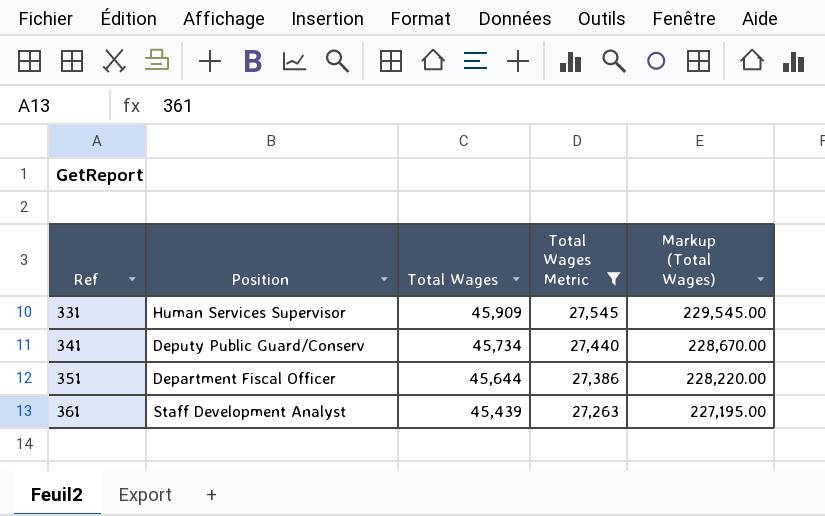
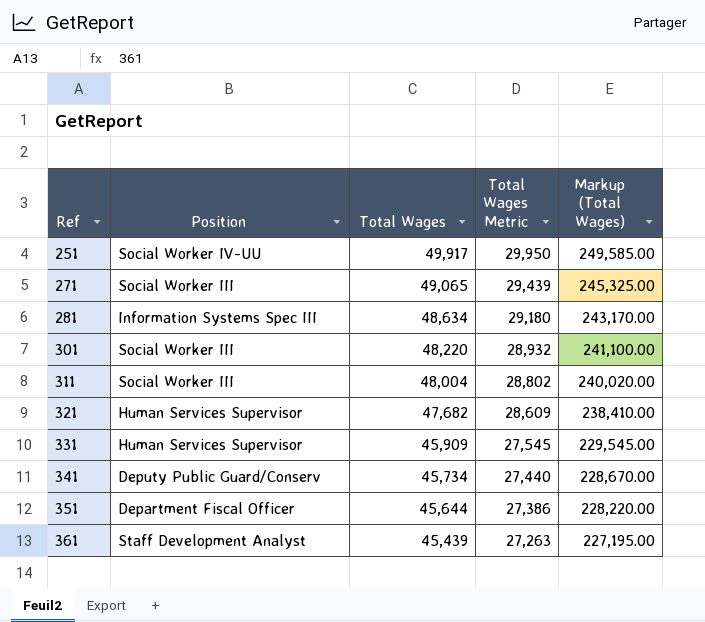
filter: Total Wages Metric <= 27,545 -> none

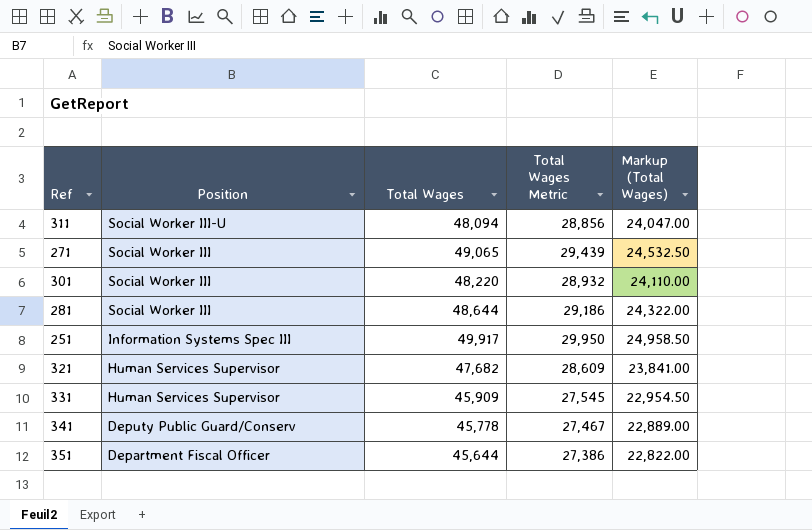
row order: Ref ascending -> Position descending
column Markup (Total Wages) | formula: [Total Wages] * 5 -> [Total Wages] * 0.5
row 361: Staff Development Analyst | 45,439 | 27,263 | 227,195.00 -> none
311 | Position: Social Worker III -> Social Worker III-U
311 | Total Wages: 48,004 -> 48,094
311 | Total Wages Metric: 28,802 -> 28,856
281 | Position: Information Systems Spec III -> Social Worker III
281 | Total Wages: 48,634 -> 48,644
281 | Total Wages Metric: 29,180 -> 29,186
251 | Position: Social Worker IV-UU -> Information Systems Spec III
341 | Total Wages: 45,734 -> 45,778
341 | Total Wages Metric: 27,440 -> 27,467

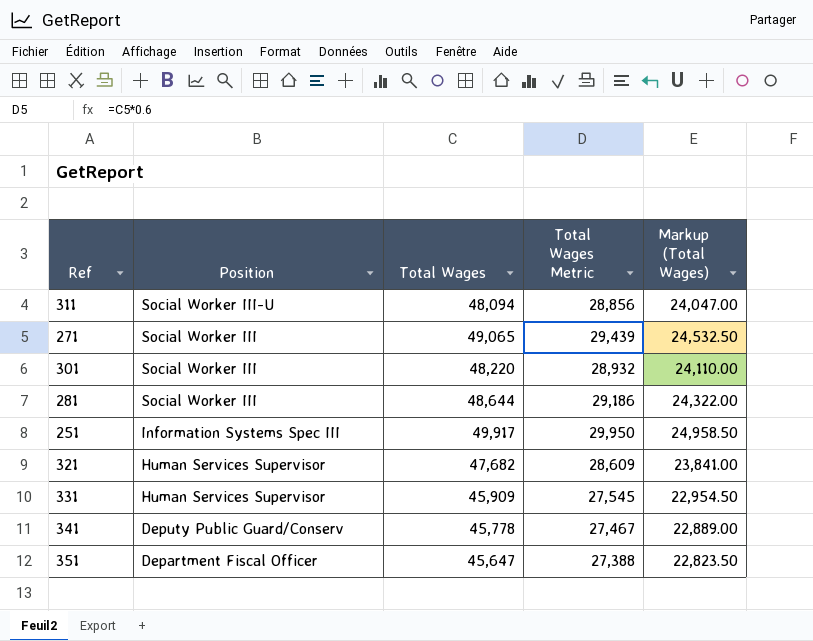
351 | Total Wages: 45,644 -> 45,647
351 | Total Wages Metric: 27,386 -> 27,388
351 | Markup (Total Wages): 22,822.00 -> 22,823.50

